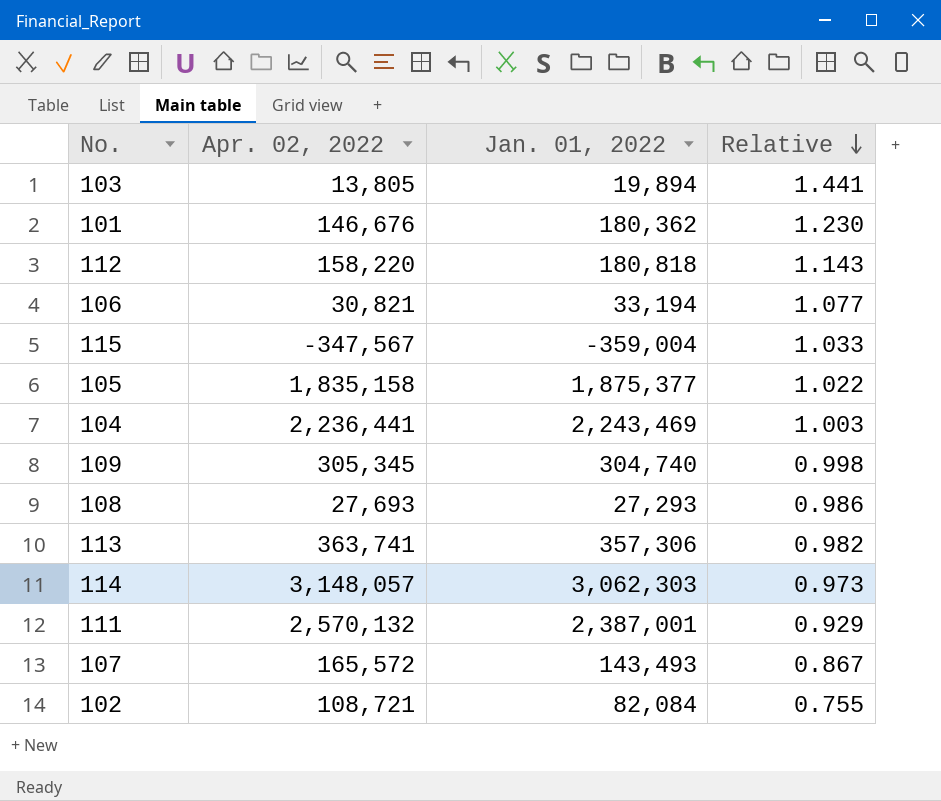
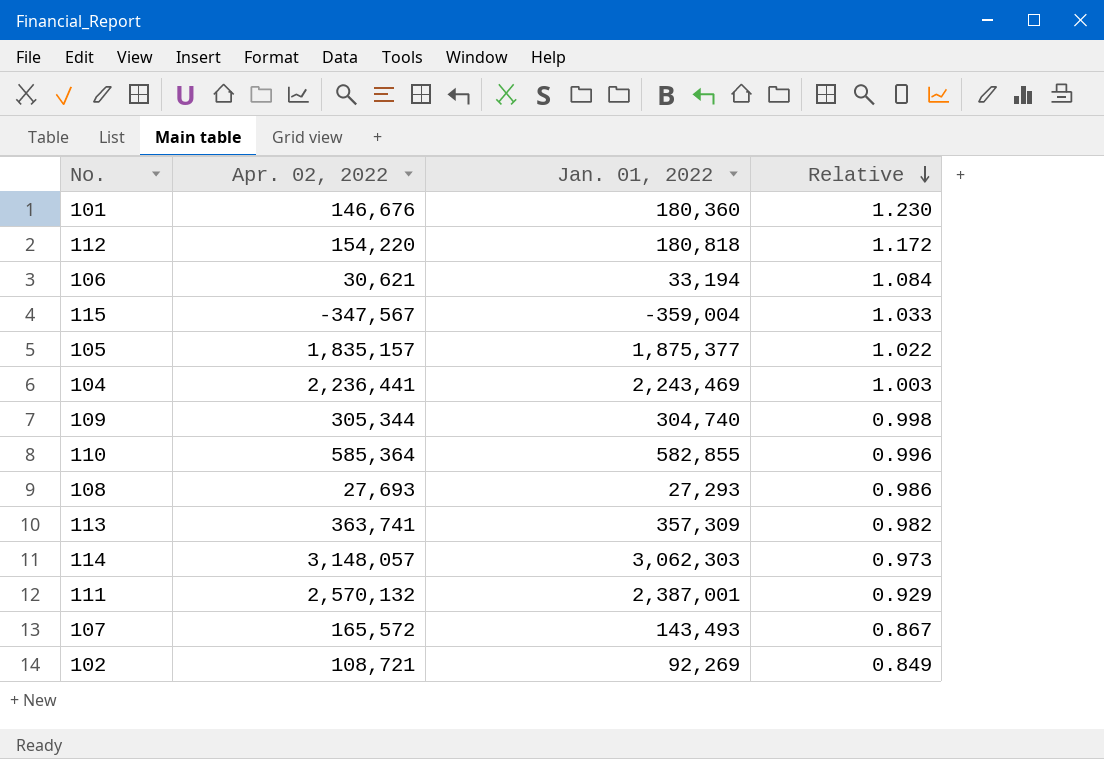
row 103: 13,805 | 19,894 | 1.441 -> none
101 | Jan. 01, 2022: 180,362 -> 180,360
112 | Apr. 02, 2022: 158,220 -> 154,220
112 | Relative: 1.143 -> 1.172
106 | Apr. 02, 2022: 30,821 -> 30,621
106 | Relative: 1.077 -> 1.084
105 | Apr. 02, 2022: 1,835,158 -> 1,835,157
109 | Apr. 02, 2022: 305,345 -> 305,344
row 110: none -> 585,364 | 582,855 | 0.996
113 | Jan. 01, 2022: 357,306 -> 357,309
102 | Jan. 01, 2022: 82,084 -> 92,269
102 | Relative: 0.755 -> 0.849

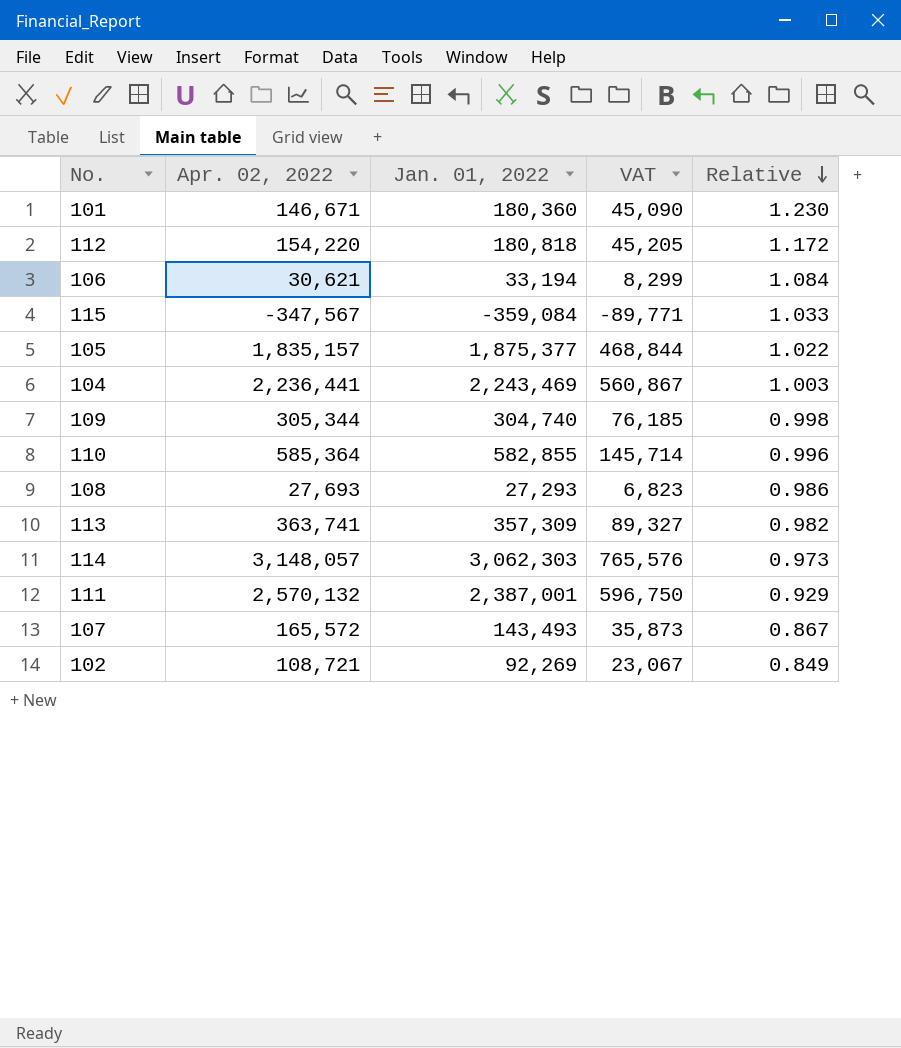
column VAT | formula: none -> [Jan. 01, 2022] * 0.25
101 | Apr. 02, 2022: 146,676 -> 146,671
115 | Jan. 01, 2022: -359,004 -> -359,084

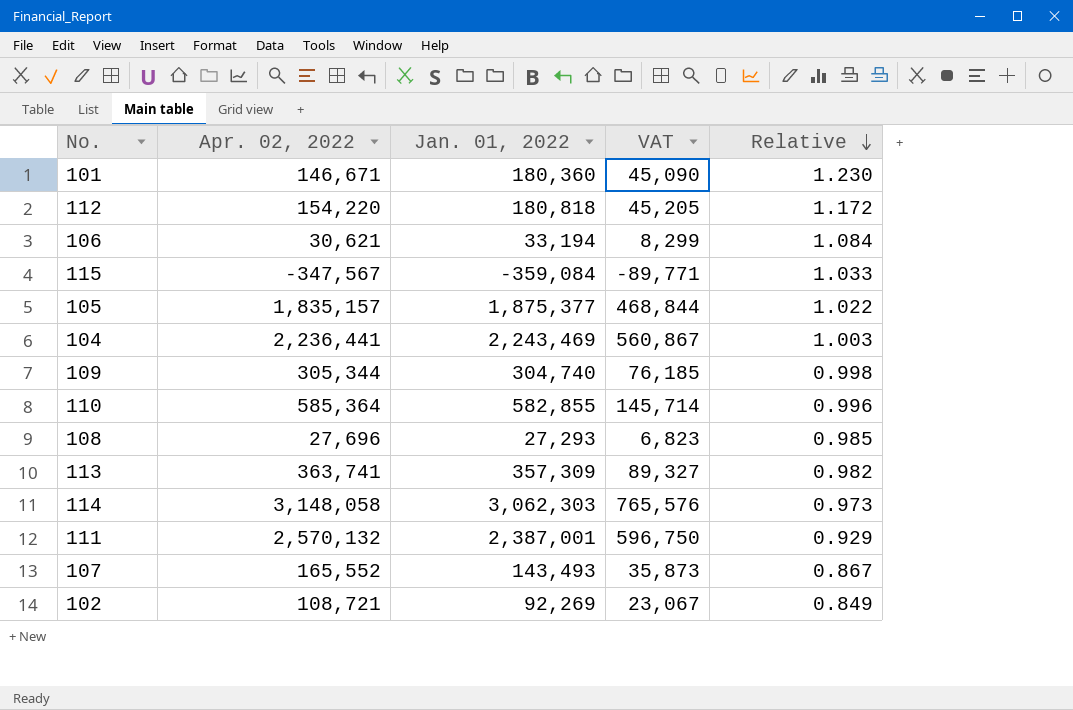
108 | Apr. 02, 2022: 27,693 -> 27,696
108 | Relative: 0.986 -> 0.985
114 | Apr. 02, 2022: 3,148,057 -> 3,148,058
107 | Apr. 02, 2022: 165,572 -> 165,552

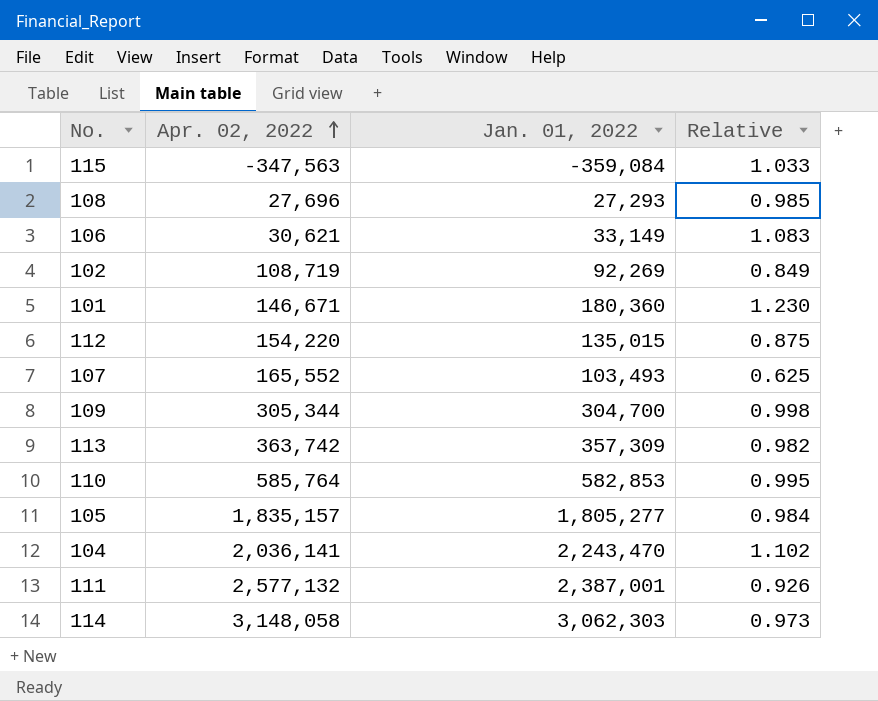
row order: Relative descending -> Apr. 02, 2022 ascending
column VAT | formula: [Jan. 01, 2022] * 0.25 -> none
115 | Apr. 02, 2022: -347,567 -> -347,563
106 | Jan. 01, 2022: 33,194 -> 33,149
106 | Relative: 1.084 -> 1.083
102 | Apr. 02, 2022: 108,721 -> 108,719
112 | Jan. 01, 2022: 180,818 -> 135,015
112 | Relative: 1.172 -> 0.875
107 | Jan. 01, 2022: 143,493 -> 103,493
107 | Relative: 0.867 -> 0.625
109 | Jan. 01, 2022: 304,740 -> 304,700
113 | Apr. 02, 2022: 363,741 -> 363,742
110 | Apr. 02, 2022: 585,364 -> 585,764
110 | Jan. 01, 2022: 582,855 -> 582,853
110 | Relative: 0.996 -> 0.995
105 | Jan. 01, 2022: 1,875,377 -> 1,805,277
105 | Relative: 1.022 -> 0.984
104 | Apr. 02, 2022: 2,236,441 -> 2,036,141
104 | Jan. 01, 2022: 2,243,469 -> 2,243,470
104 | Relative: 1.003 -> 1.102
111 | Apr. 02, 2022: 2,570,132 -> 2,577,132
111 | Relative: 0.929 -> 0.926

